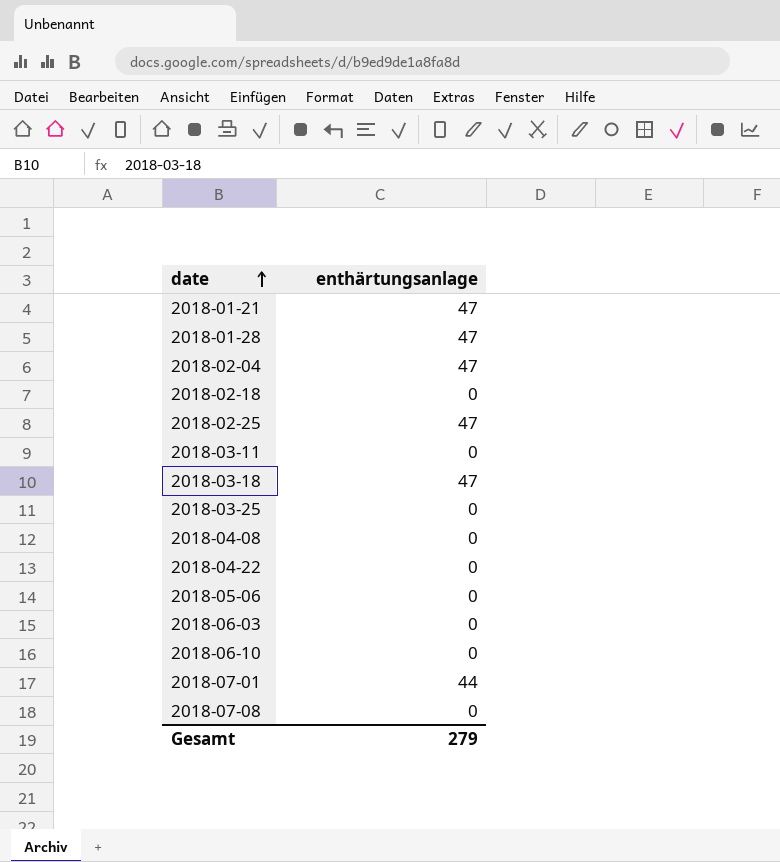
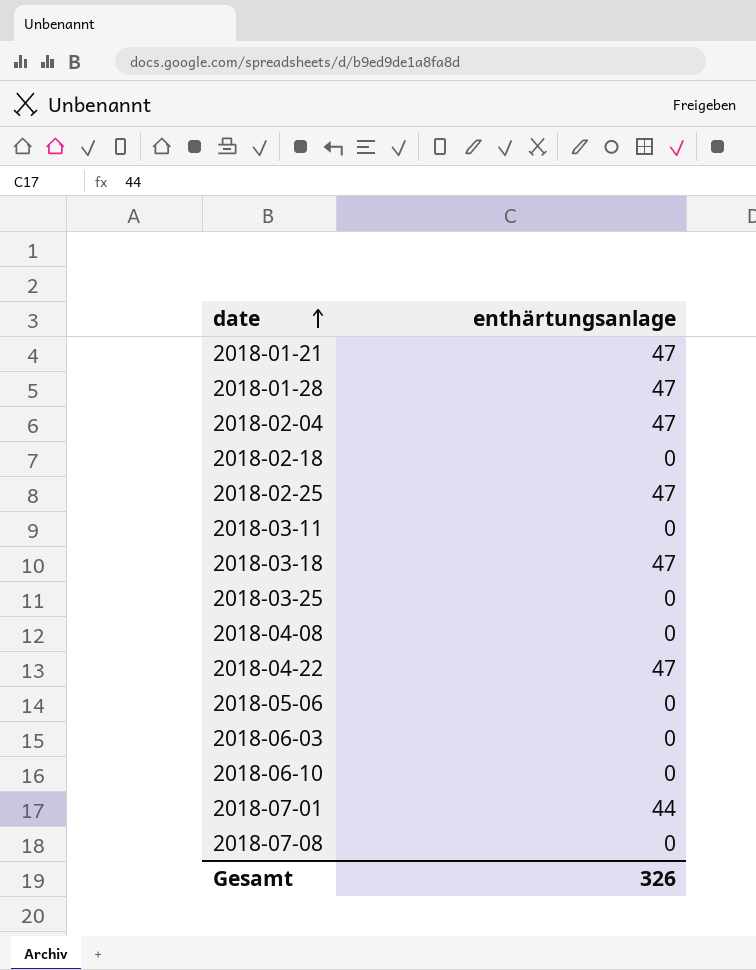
2018-04-22 | enthärtungsanlage: 0 -> 47
Gesamt | enthärtungsanlage: 279 -> 326

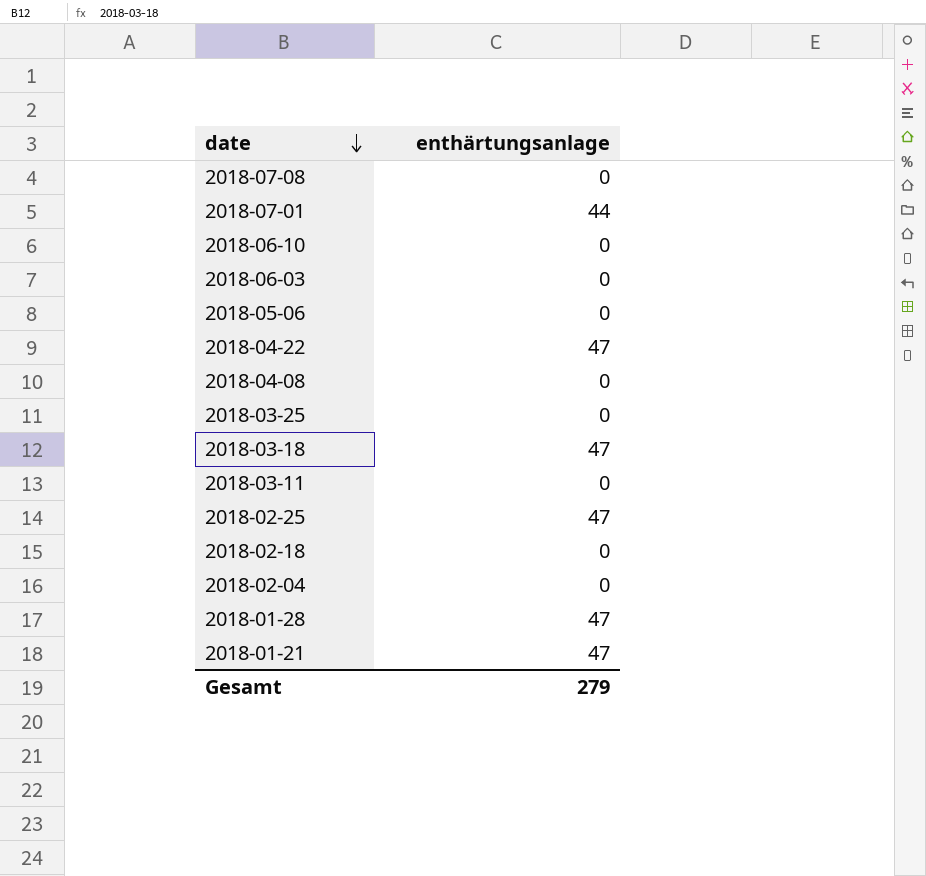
row order: date ascending -> date descending
2018-02-04 | enthärtungsanlage: 47 -> 0
Gesamt | enthärtungsanlage: 326 -> 279

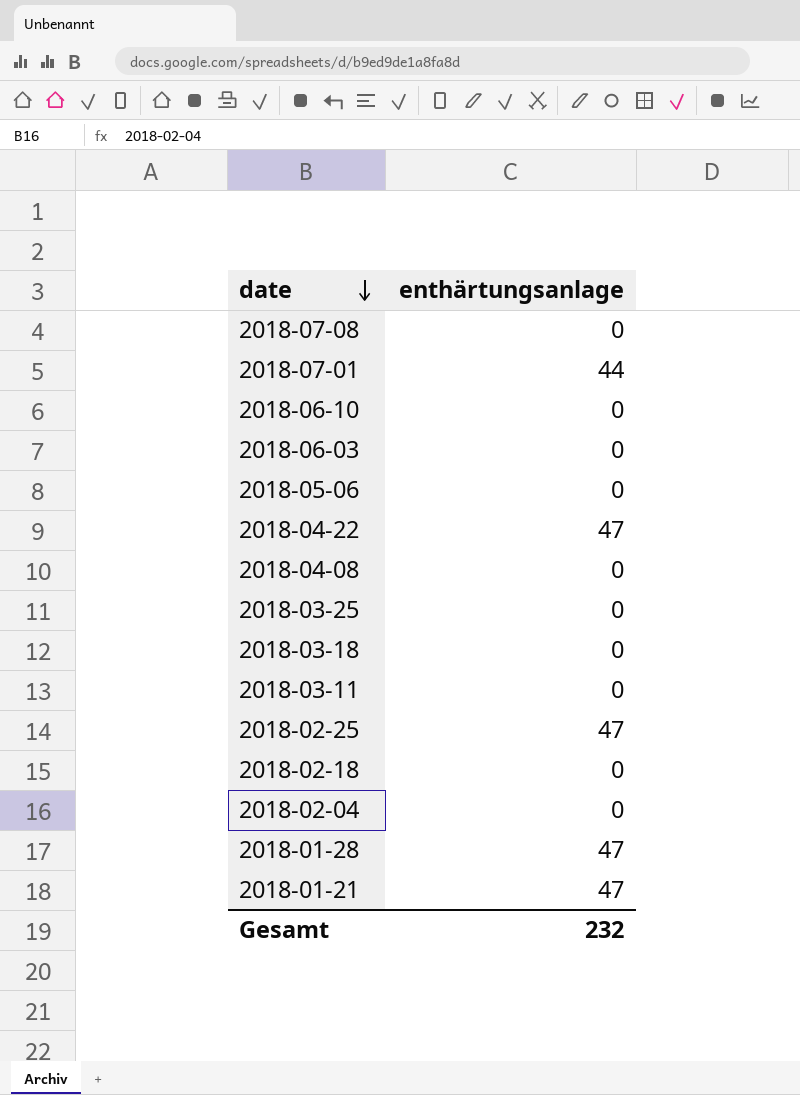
2018-03-18 | enthärtungsanlage: 47 -> 0
Gesamt | enthärtungsanlage: 279 -> 232

